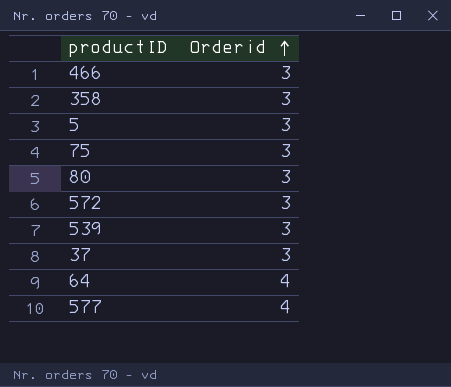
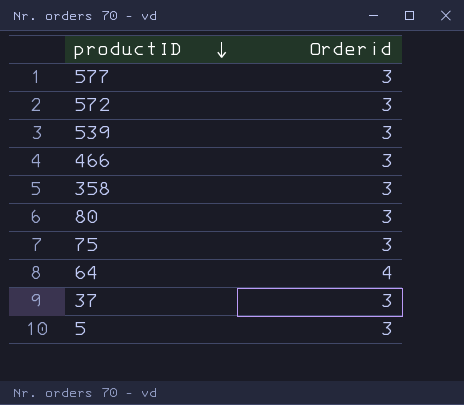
row order: Orderid ascending -> productID descending
577 | Orderid: 4 -> 3

